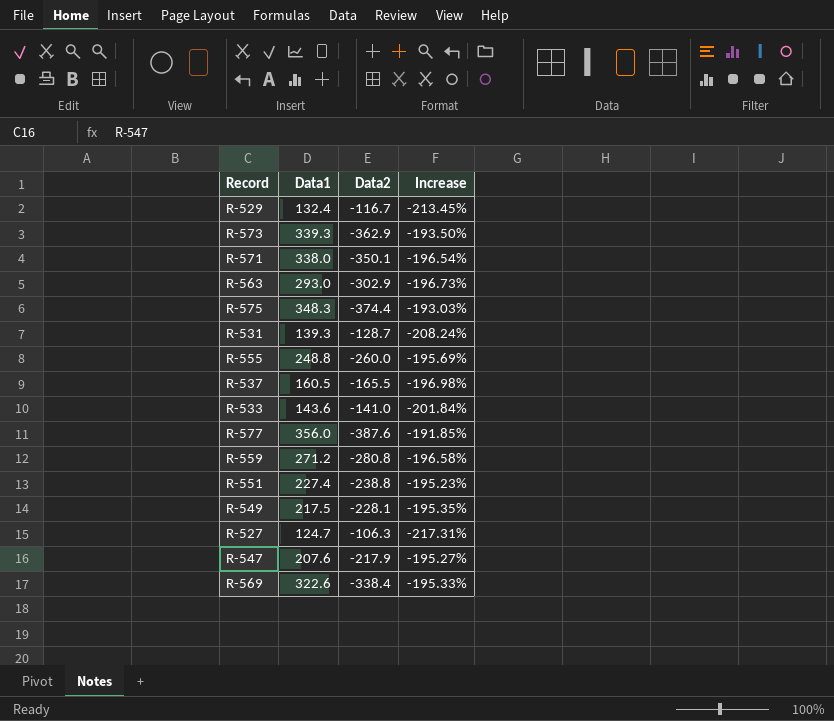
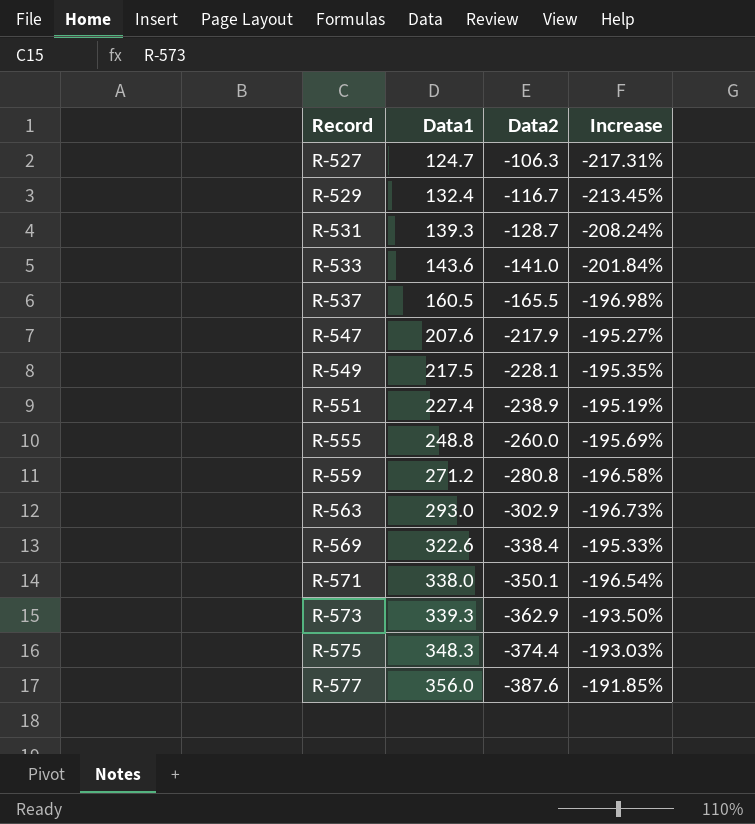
row order: none -> Record ascending
R-551 | Data2: -238.8 -> -238.9
R-551 | Increase: -195.23% -> -195.19%

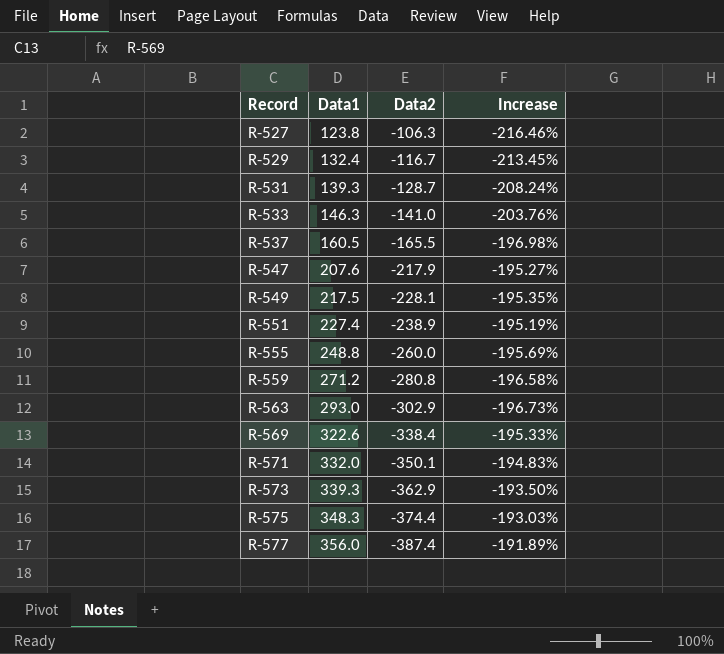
R-527 | Data1: 124.7 -> 123.8
R-527 | Increase: -217.31% -> -216.46%
R-533 | Data1: 143.6 -> 146.3
R-533 | Increase: -201.84% -> -203.76%
R-571 | Data1: 338.0 -> 332.0
R-571 | Increase: -196.54% -> -194.83%
R-577 | Data2: -387.6 -> -387.4
R-577 | Increase: -191.85% -> -191.89%

